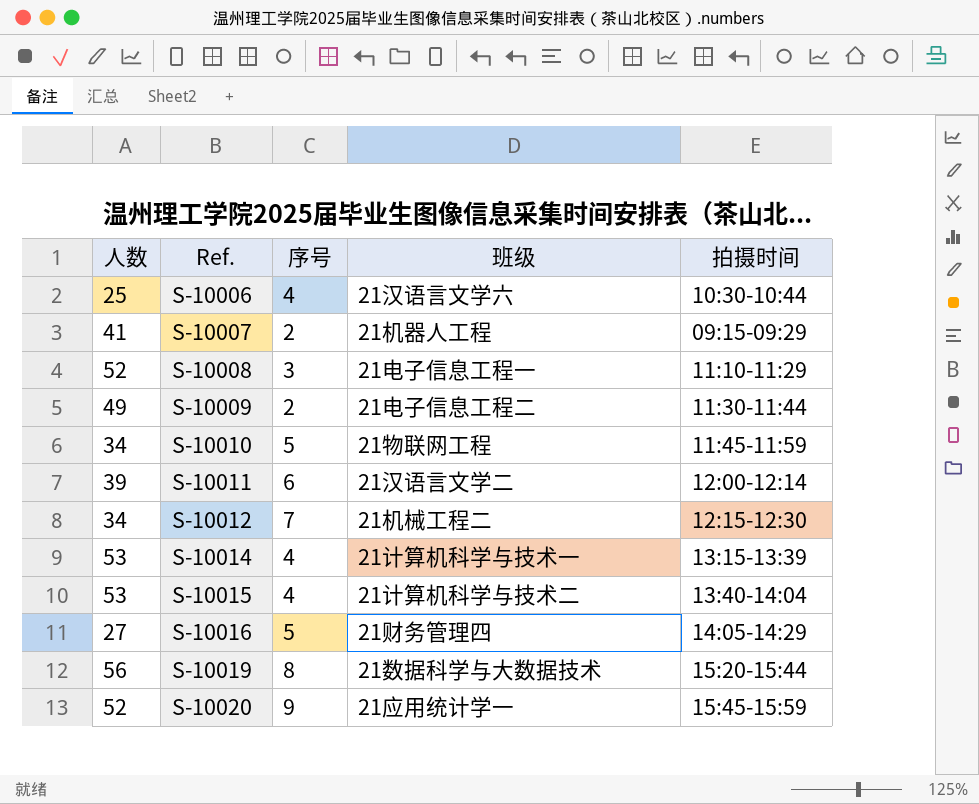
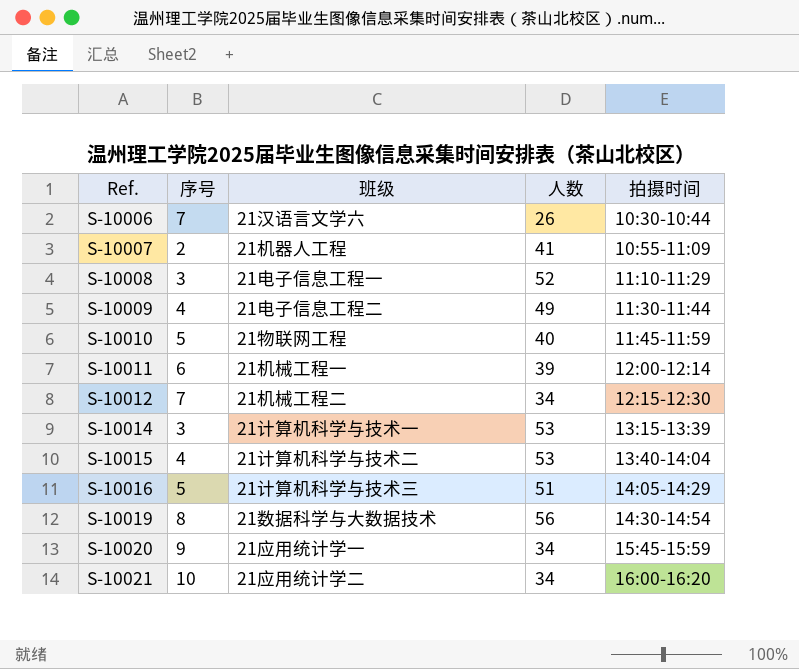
column 人数 | position: 1 -> 4
S-10006 | 序号: 4 -> 7
S-10006 | 人数: 25 -> 26
S-10007 | 拍摄时间: 09:15-09:29 -> 10:55-11:09
S-10009 | 序号: 2 -> 4
S-10010 | 人数: 34 -> 40
S-10011 | 班级: 21汉语言文学二 -> 21机械工程一
S-10014 | 序号: 4 -> 3
S-10016 | 班级: 21财务管理四 -> 21计算机科学与技术三
S-10016 | 人数: 27 -> 51
S-10019 | 拍摄时间: 15:20-15:44 -> 14:30-14:54
S-10020 | 人数: 52 -> 34
row S-10021: none -> 10 | 21应用统计学二 | 34 | 16:00-16:20

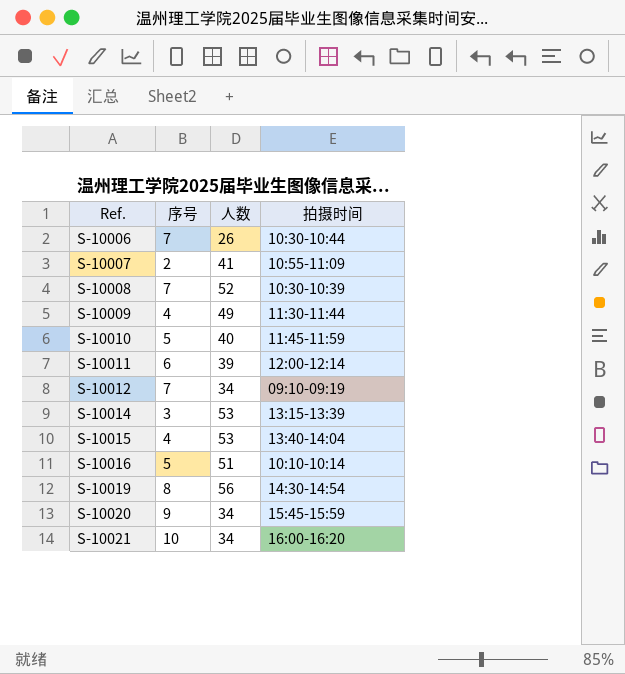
column 班级 | position: 3 -> none
S-10008 | 序号: 3 -> 7
S-10008 | 拍摄时间: 11:10-11:29 -> 10:30-10:39
S-10012 | 拍摄时间: 12:15-12:30 -> 09:10-09:19
S-10016 | 拍摄时间: 14:05-14:29 -> 10:10-10:14

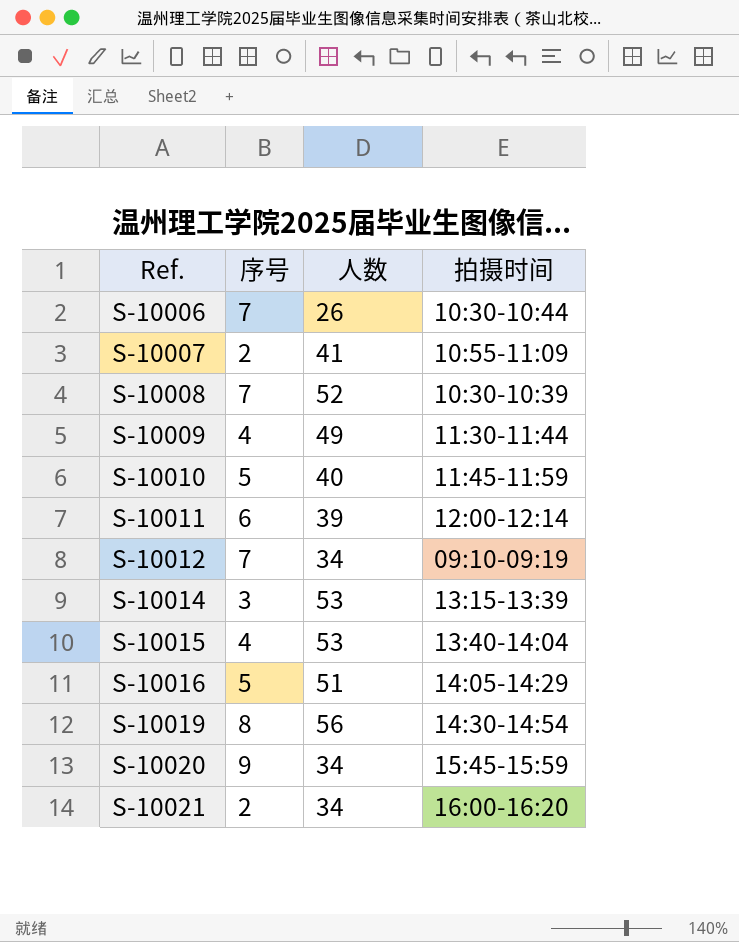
S-10016 | 拍摄时间: 10:10-10:14 -> 14:05-14:29
S-10021 | 序号: 10 -> 2

